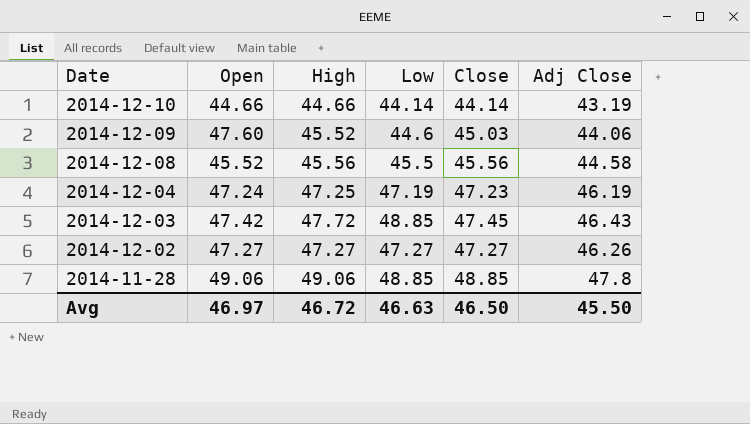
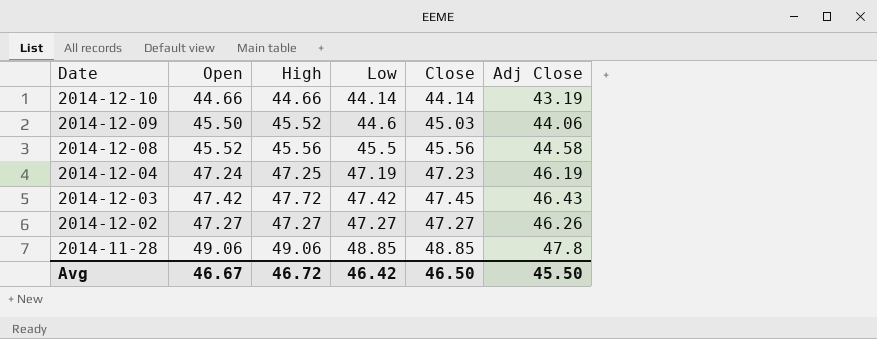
2014-12-09 | Open: 47.60 -> 45.50
2014-12-03 | Low: 48.85 -> 47.42
Avg | Open: 46.97 -> 46.67
Avg | Low: 46.63 -> 46.42

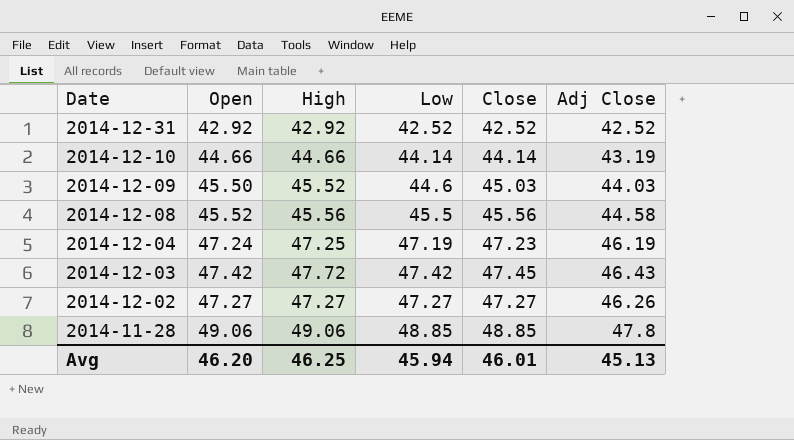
row 2014-12-31: none -> 42.92 | 42.92 | 42.52 | 42.52 | 42.52
2014-12-09 | Adj Close: 44.06 -> 44.03
Avg | Open: 46.67 -> 46.20
Avg | High: 46.72 -> 46.25
Avg | Low: 46.42 -> 45.94
Avg | Close: 46.50 -> 46.01
Avg | Adj Close: 45.50 -> 45.13

